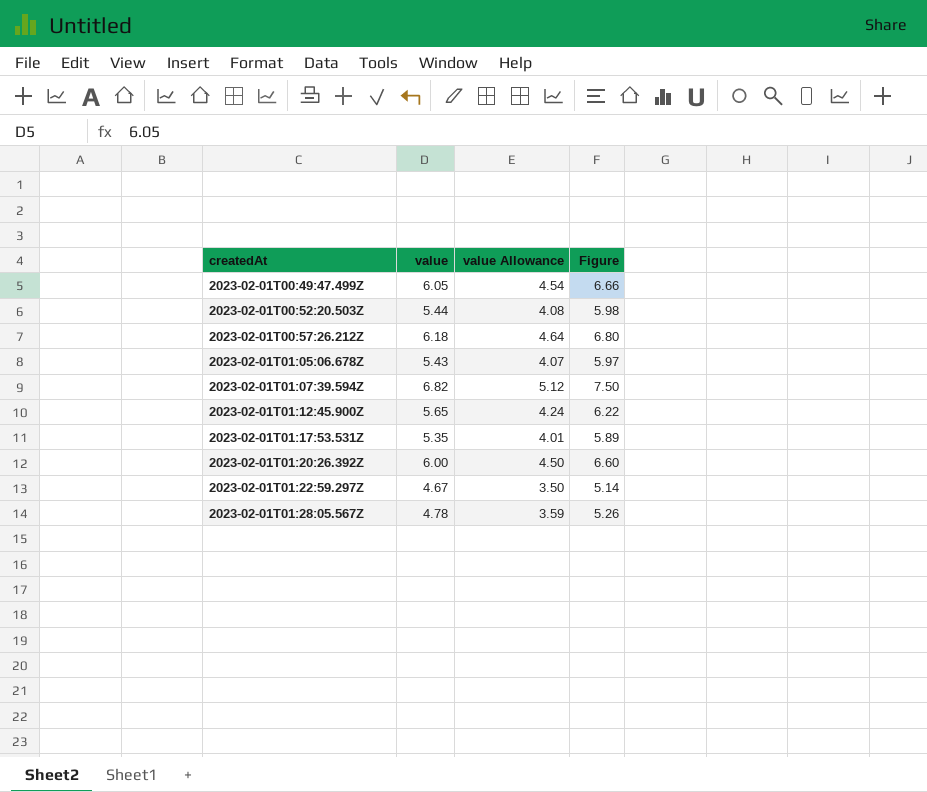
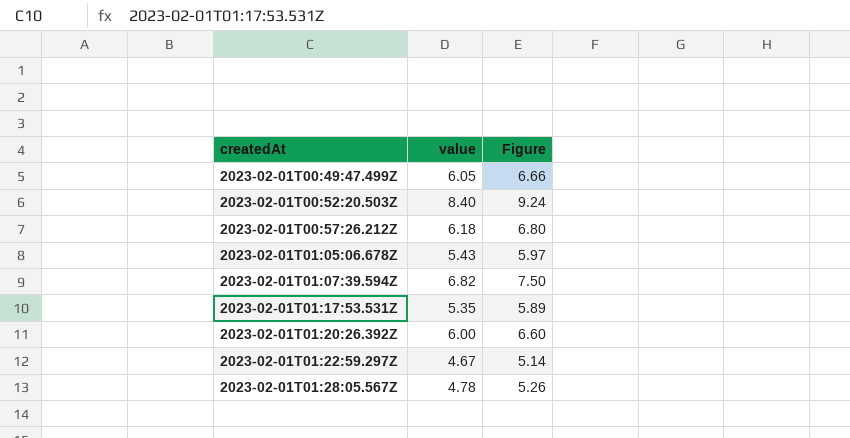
column value Allowance | formula: [value] * 0.75 -> none
row 2023-02-01T01:12:45.900Z: 5.65 | 4.24 | 6.22 -> none
2023-02-01T00:52:20.503Z | value: 5.44 -> 8.40
2023-02-01T00:52:20.503Z | Figure: 5.98 -> 9.24

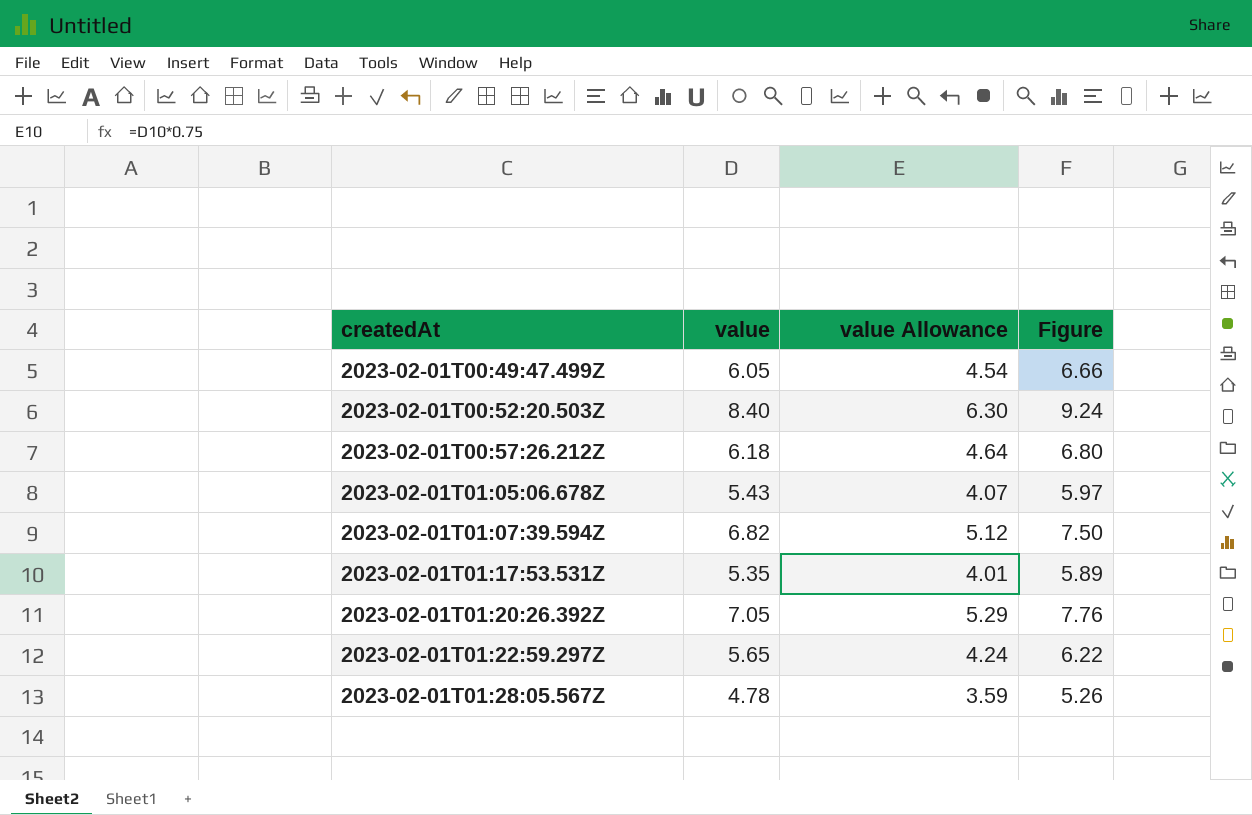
column value Allowance | formula: none -> [value] * 0.75
2023-02-01T01:20:26.392Z | value: 6.00 -> 7.05
2023-02-01T01:20:26.392Z | Figure: 6.60 -> 7.76
2023-02-01T01:22:59.297Z | value: 4.67 -> 5.65
2023-02-01T01:22:59.297Z | Figure: 5.14 -> 6.22

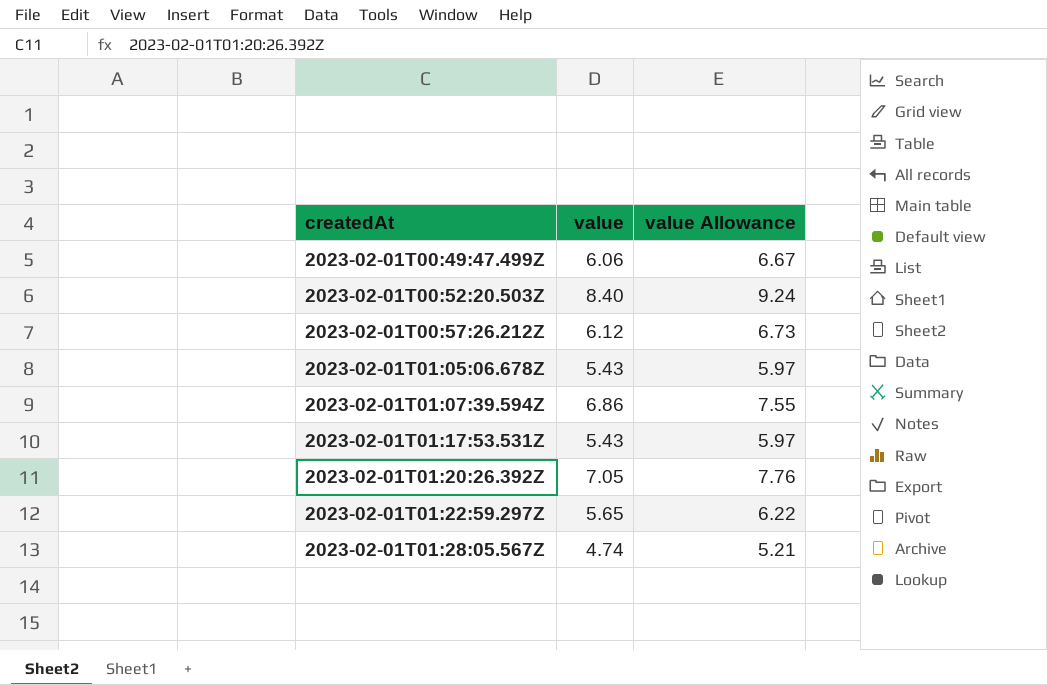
column Figure | formula: [value] * 1.1 -> none
column value Allowance | formula: [value] * 0.75 -> [value] * 1.1
2023-02-01T00:49:47.499Z | value: 6.05 -> 6.06
2023-02-01T00:57:26.212Z | value: 6.18 -> 6.12
2023-02-01T01:07:39.594Z | value: 6.82 -> 6.86
2023-02-01T01:17:53.531Z | value: 5.35 -> 5.43
2023-02-01T01:28:05.567Z | value: 4.78 -> 4.74

